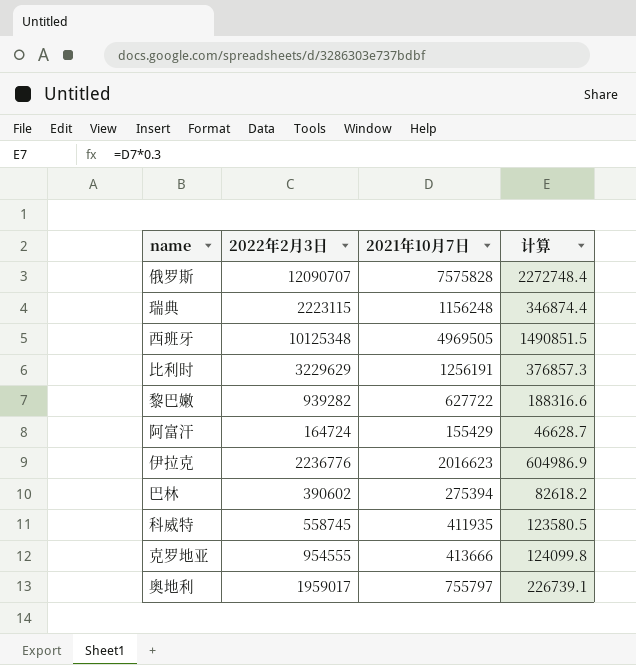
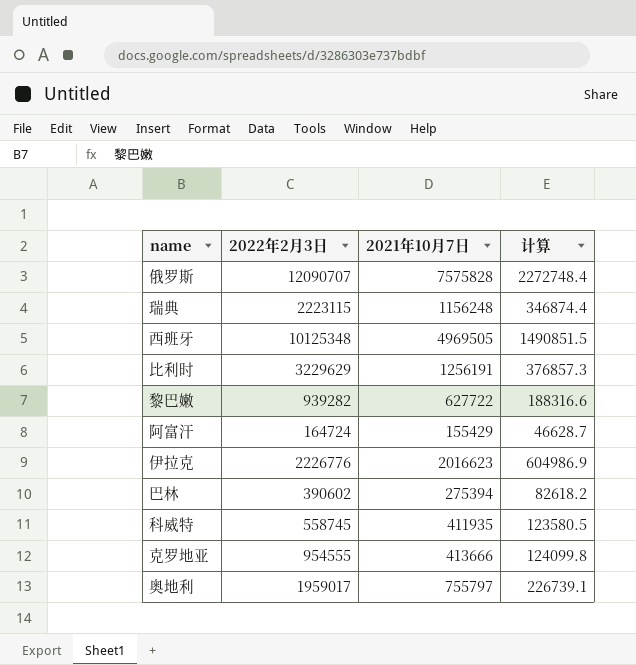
伊拉克 | 2022年2月3日: 2236776 -> 2226776

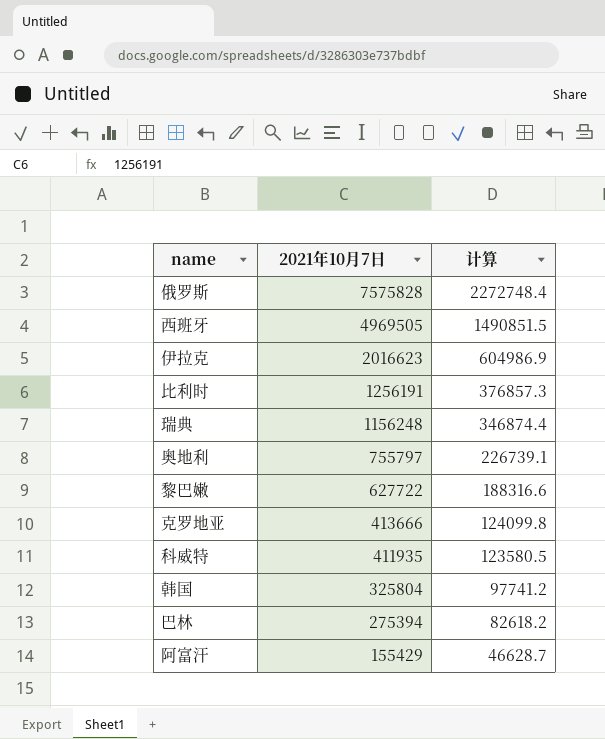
row order: none -> 2021年10月7日 descending
column 2022年2月3日 | position: 2 -> none
row 韩国: none -> 325804 | 97741.2

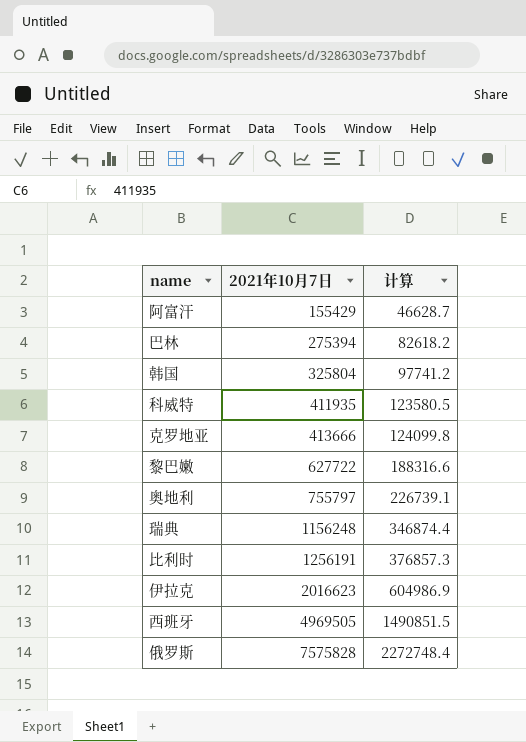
row order: 2021年10月7日 descending -> 2021年10月7日 ascending

